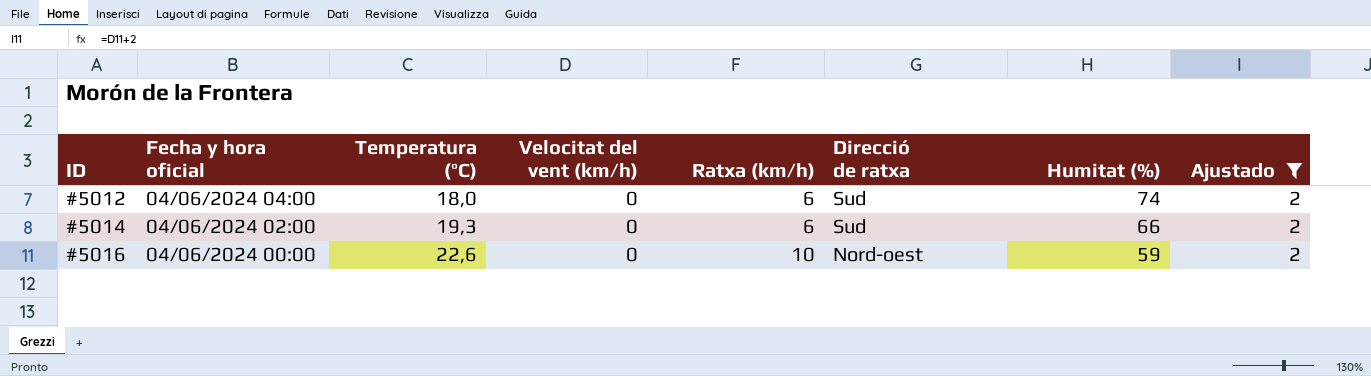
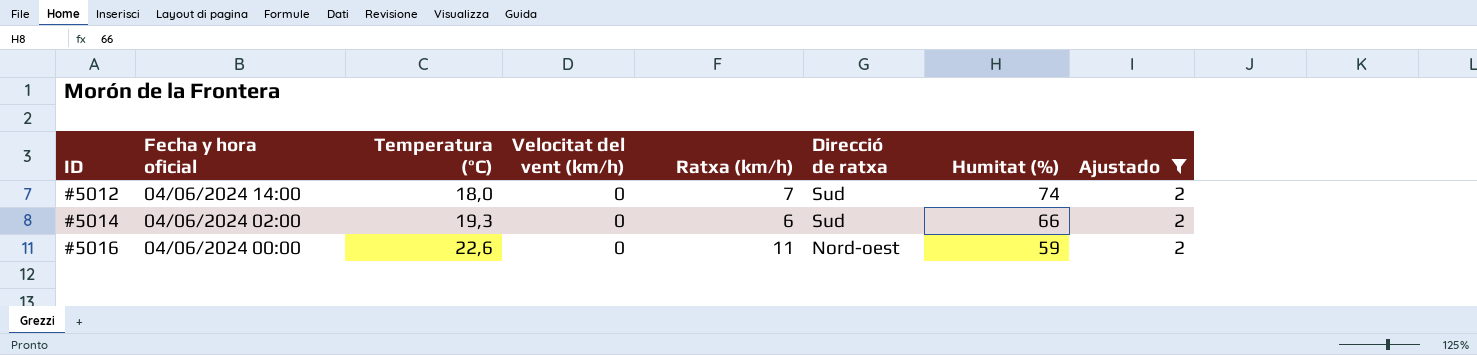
#5012 | Fecha y hora oficial: 04/06/2024 04:00 -> 04/06/2024 14:00
#5012 | Ratxa (km/h): 6 -> 7
#5016 | Ratxa (km/h): 10 -> 11

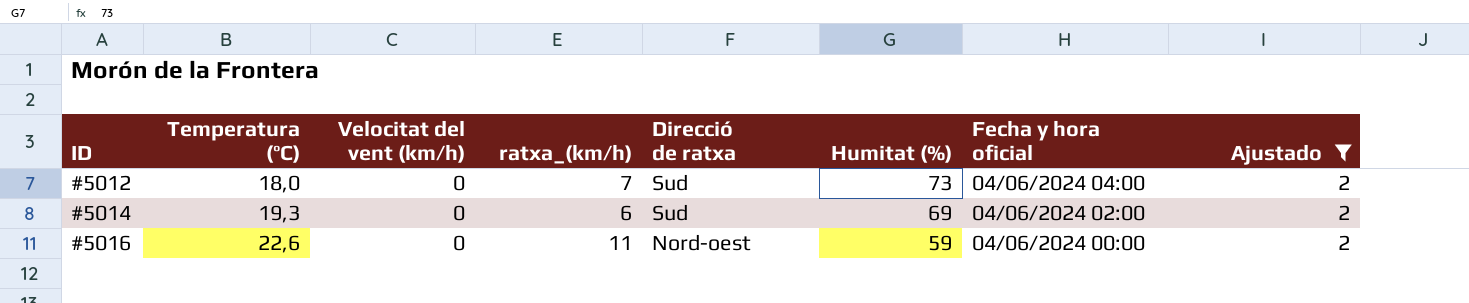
column name: Ratxa (km/h) -> ratxa_(km/h)
column Fecha y hora oficial | position: 2 -> 7
#5012 | Humitat (%): 74 -> 73
#5012 | Fecha y hora oficial: 04/06/2024 14:00 -> 04/06/2024 04:00
#5014 | Humitat (%): 66 -> 69

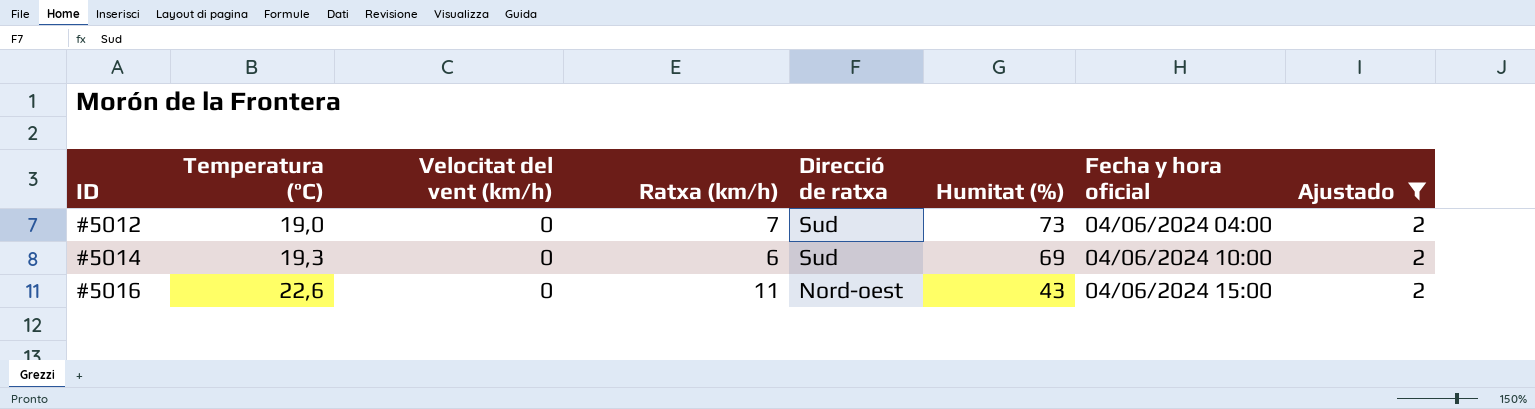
column name: ratxa_(km/h) -> Ratxa (km/h)
#5012 | Temperatura (ºC): 18,0 -> 19,0
#5014 | Fecha y hora oficial: 04/06/2024 02:00 -> 04/06/2024 10:00
#5016 | Humitat (%): 59 -> 43
#5016 | Fecha y hora oficial: 04/06/2024 00:00 -> 04/06/2024 15:00

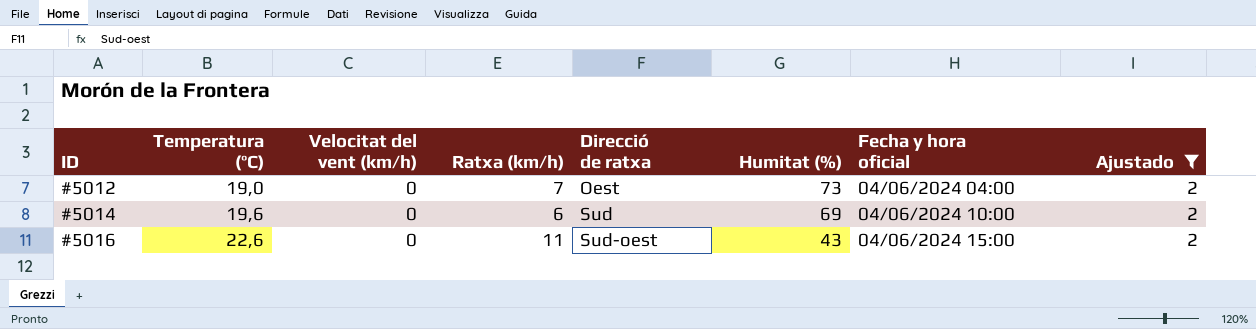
#5012 | Direcció de ratxa: Sud -> Oest
#5014 | Temperatura (ºC): 19,3 -> 19,6
#5016 | Direcció de ratxa: Nord-oest -> Sud-oest

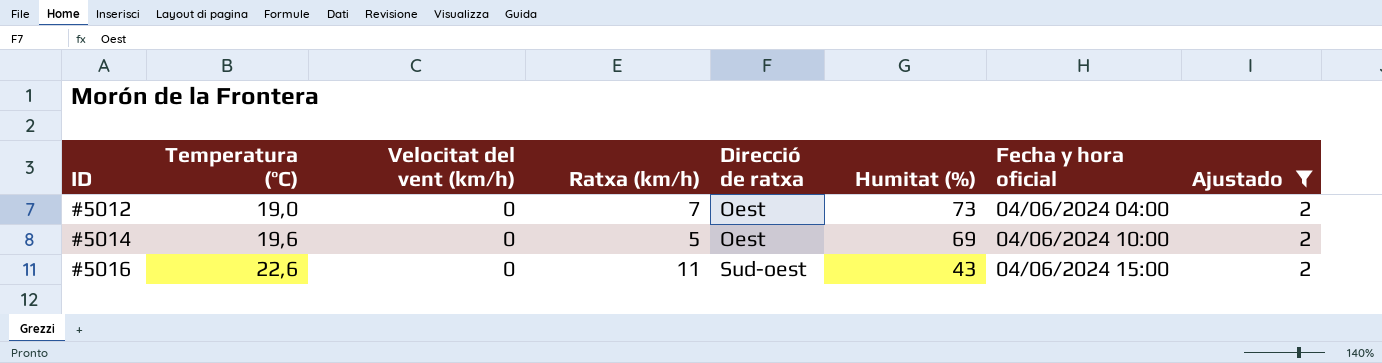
#5014 | Ratxa (km/h): 6 -> 5
#5014 | Direcció de ratxa: Sud -> Oest

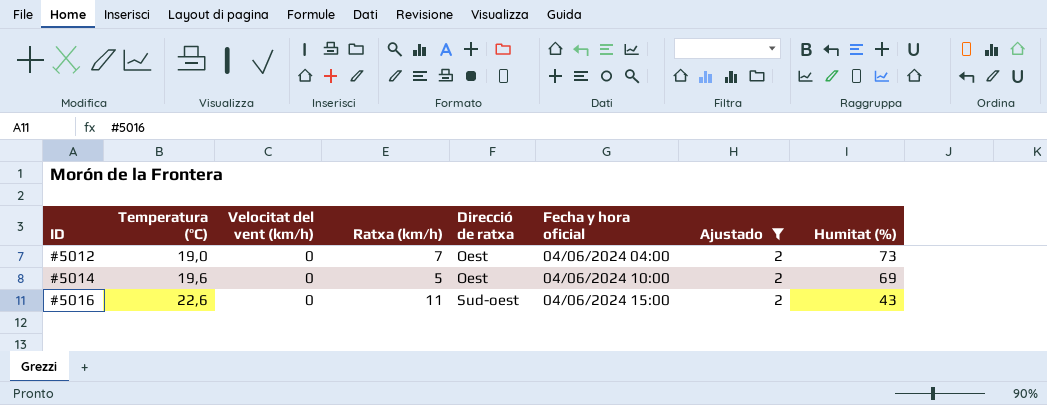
column Humitat (%) | position: 6 -> 8

